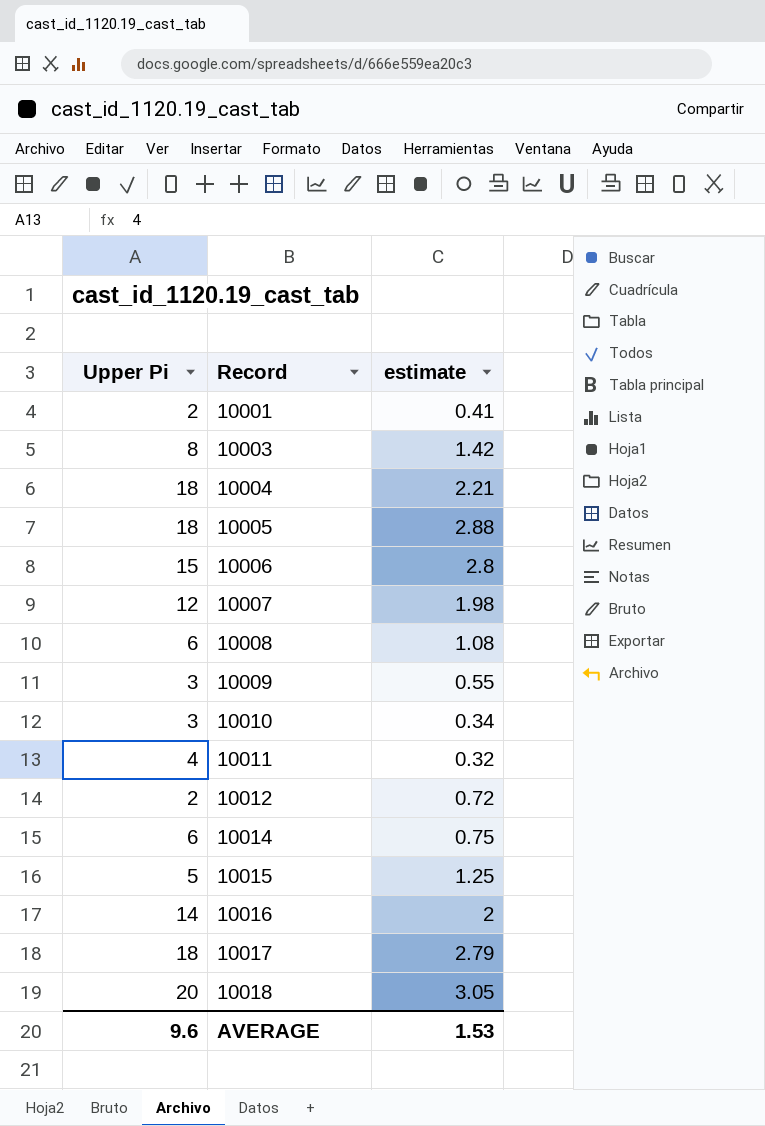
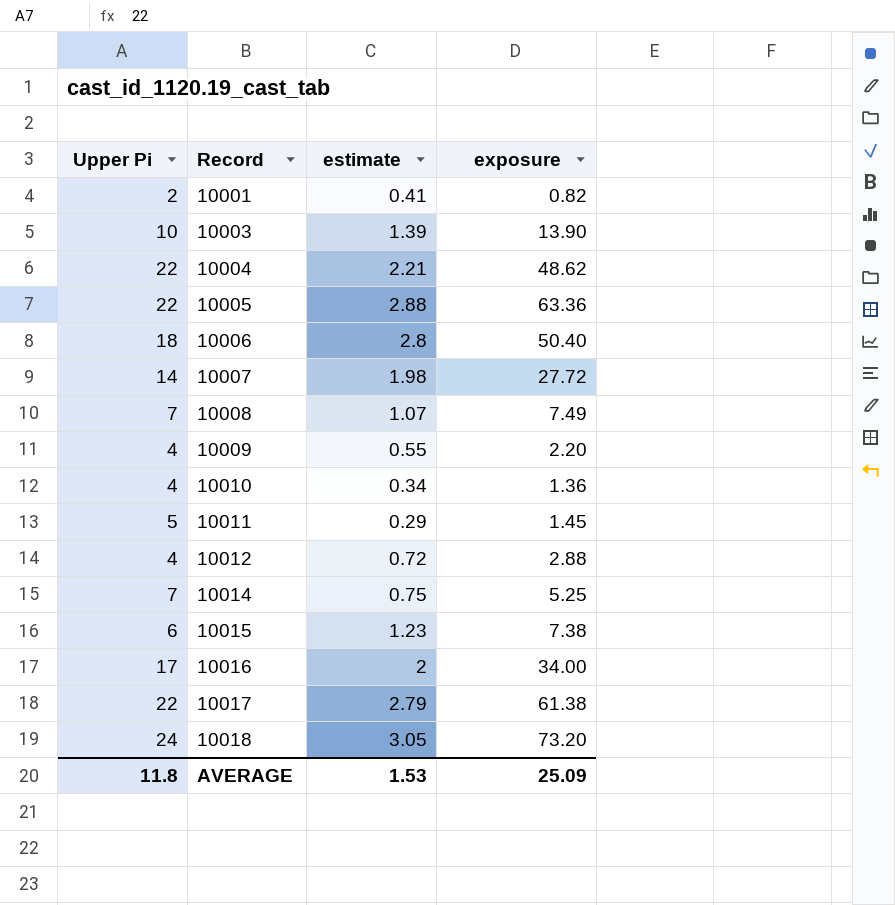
column exposure | formula: none -> [Upper Pi] * [estimate]
10003 | Upper Pi: 8 -> 10
10003 | estimate: 1.42 -> 1.39
10004 | Upper Pi: 18 -> 22
10005 | Upper Pi: 18 -> 22
10006 | Upper Pi: 15 -> 18
10007 | Upper Pi: 12 -> 14
10008 | Upper Pi: 6 -> 7
10008 | estimate: 1.08 -> 1.07
10009 | Upper Pi: 3 -> 4
10010 | Upper Pi: 3 -> 4
10011 | Upper Pi: 4 -> 5
10011 | estimate: 0.32 -> 0.29
10012 | Upper Pi: 2 -> 4
10014 | Upper Pi: 6 -> 7
10015 | Upper Pi: 5 -> 6
10015 | estimate: 1.25 -> 1.23
10016 | Upper Pi: 14 -> 17
10017 | Upper Pi: 18 -> 22
10018 | Upper Pi: 20 -> 24
AVERAGE | Upper Pi: 9.6 -> 11.8

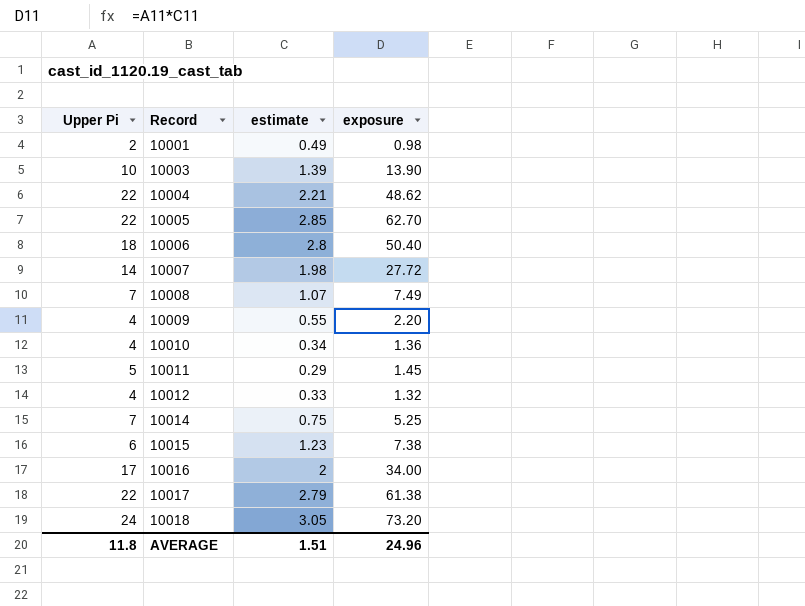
10001 | estimate: 0.41 -> 0.49
10001 | exposure: 0.82 -> 0.98
10005 | estimate: 2.88 -> 2.85
10005 | exposure: 63.36 -> 62.70
10012 | estimate: 0.72 -> 0.33
10012 | exposure: 2.88 -> 1.32
AVERAGE | estimate: 1.53 -> 1.51
AVERAGE | exposure: 25.09 -> 24.96

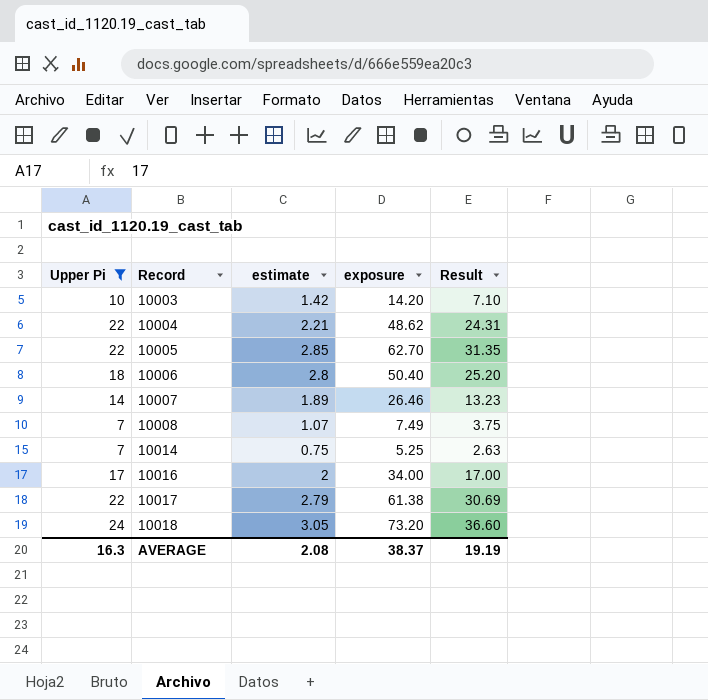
filter: none -> Upper Pi >= 7
column Result | formula: none -> [exposure] * 0.5
10003 | estimate: 1.39 -> 1.42
10003 | exposure: 13.90 -> 14.20
10007 | estimate: 1.98 -> 1.89
10007 | exposure: 27.72 -> 26.46
AVERAGE | Upper Pi: 11.8 -> 16.3
AVERAGE | estimate: 1.51 -> 2.08
AVERAGE | exposure: 24.96 -> 38.37

